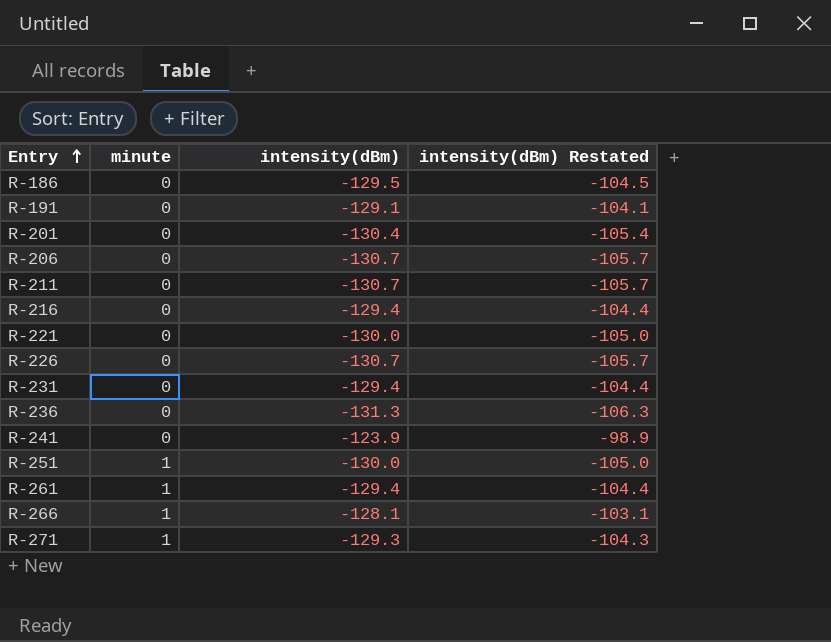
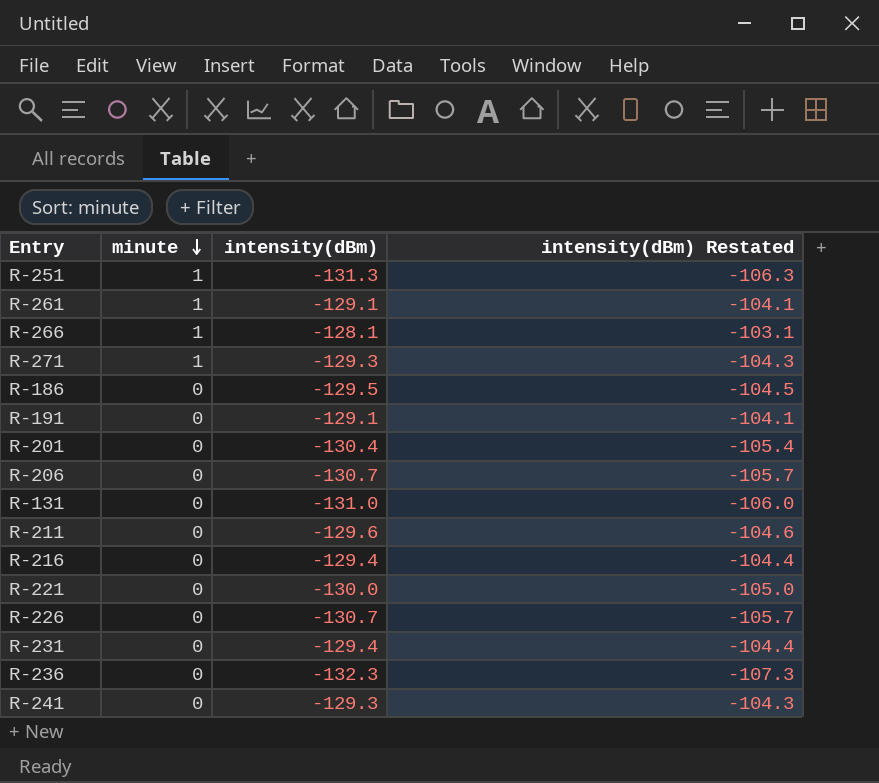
row order: Entry ascending -> minute descending
R-251 | intensity(dBm): -130.0 -> -131.3
R-251 | intensity(dBm) Restated: -105.0 -> -106.3
R-261 | intensity(dBm): -129.4 -> -129.1
R-261 | intensity(dBm) Restated: -104.4 -> -104.1
row R-131: none -> 0 | -131.0 | -106.0
R-211 | intensity(dBm): -130.7 -> -129.6
R-211 | intensity(dBm) Restated: -105.7 -> -104.6
R-236 | intensity(dBm): -131.3 -> -132.3
R-236 | intensity(dBm) Restated: -106.3 -> -107.3
R-241 | intensity(dBm): -123.9 -> -129.3
R-241 | intensity(dBm) Restated: -98.9 -> -104.3

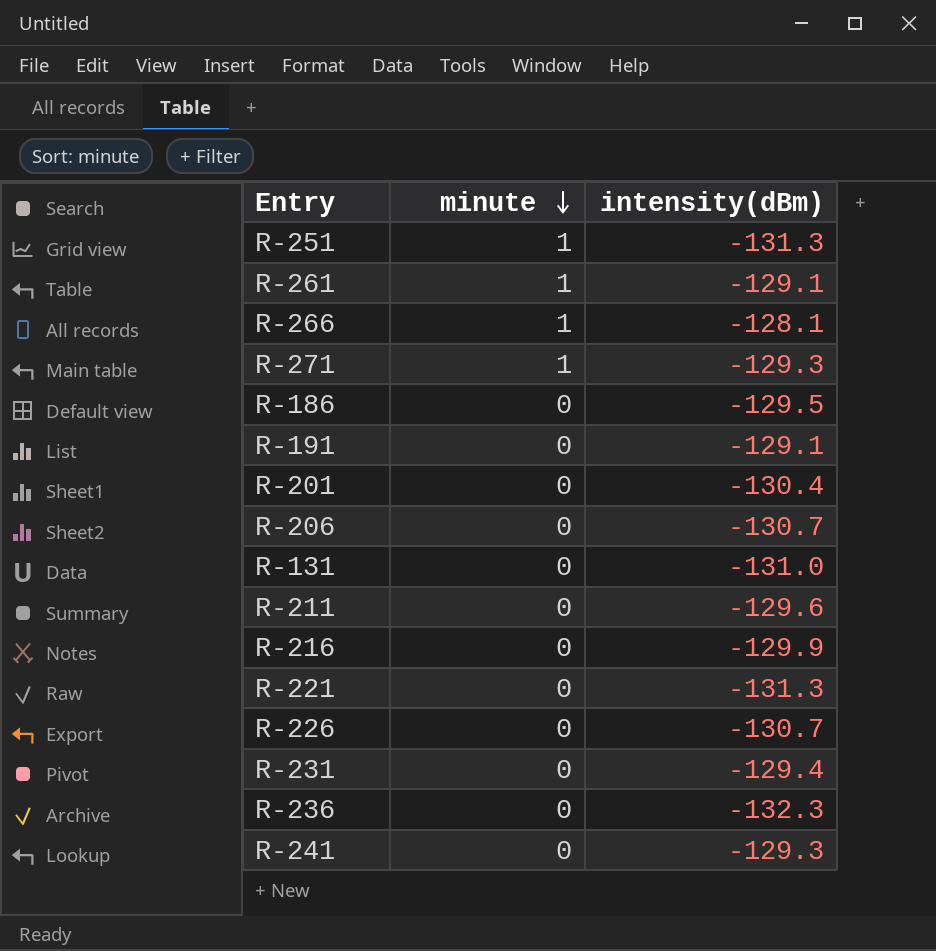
column intensity(dBm) Restated | formula: [intensity(dBm)] + 25 -> none
R-216 | intensity(dBm): -129.4 -> -129.9
R-221 | intensity(dBm): -130.0 -> -131.3

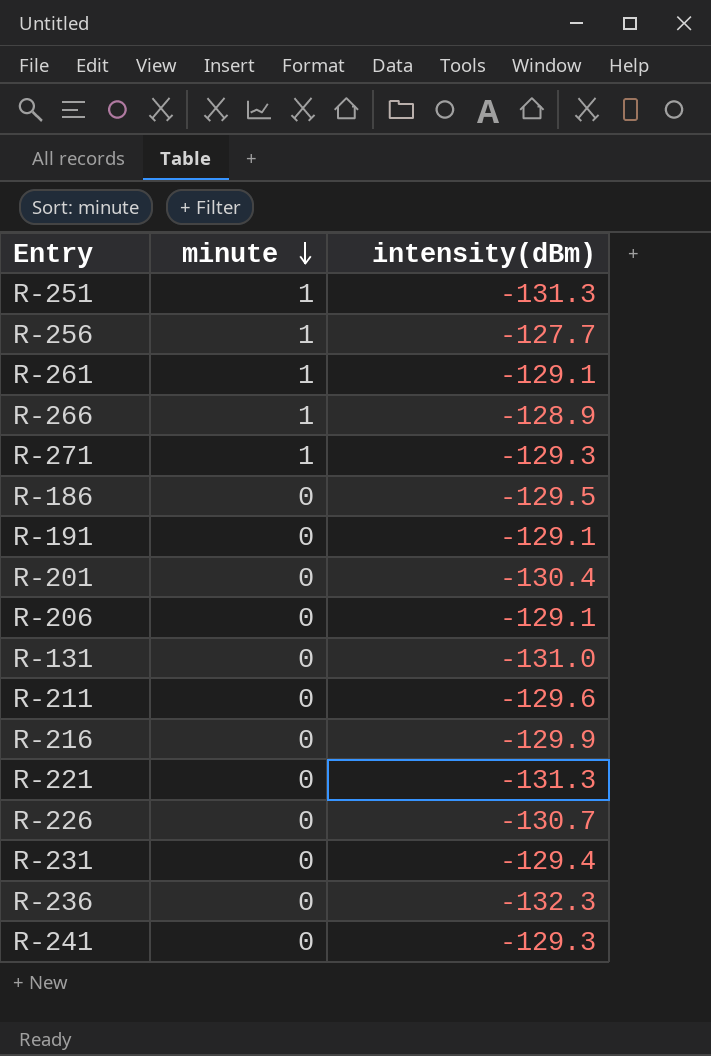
row R-256: none -> 1 | -127.7
R-266 | intensity(dBm): -128.1 -> -128.9
R-206 | intensity(dBm): -130.7 -> -129.1

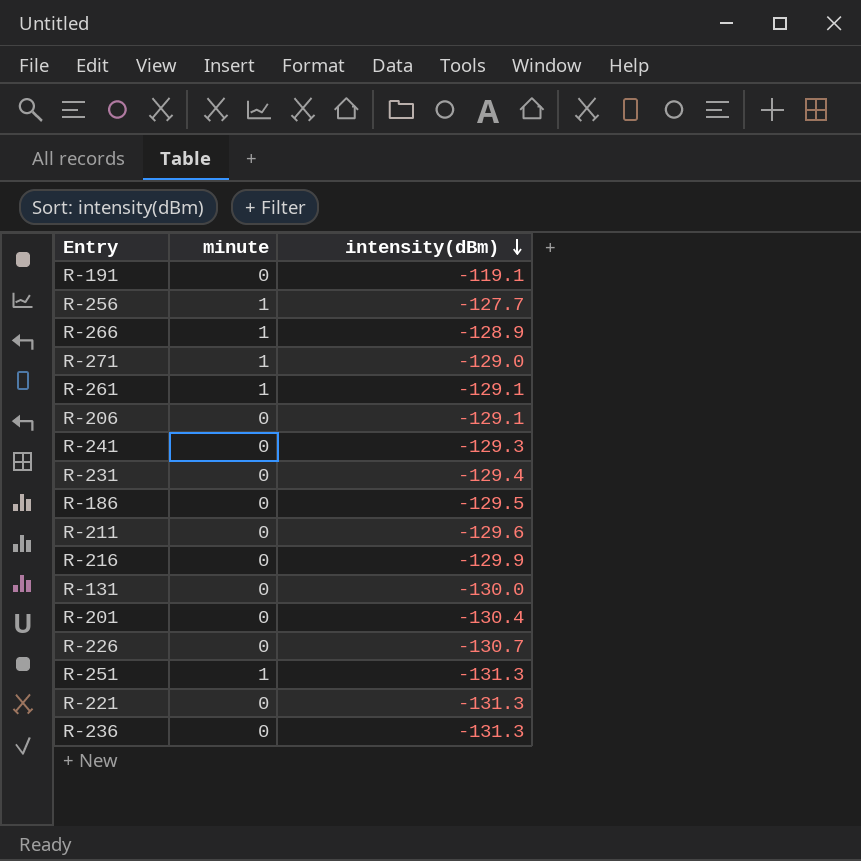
row order: minute descending -> intensity(dBm) descending
R-191 | intensity(dBm): -129.1 -> -119.1
R-271 | intensity(dBm): -129.3 -> -129.0
R-131 | intensity(dBm): -131.0 -> -130.0
R-236 | intensity(dBm): -132.3 -> -131.3

